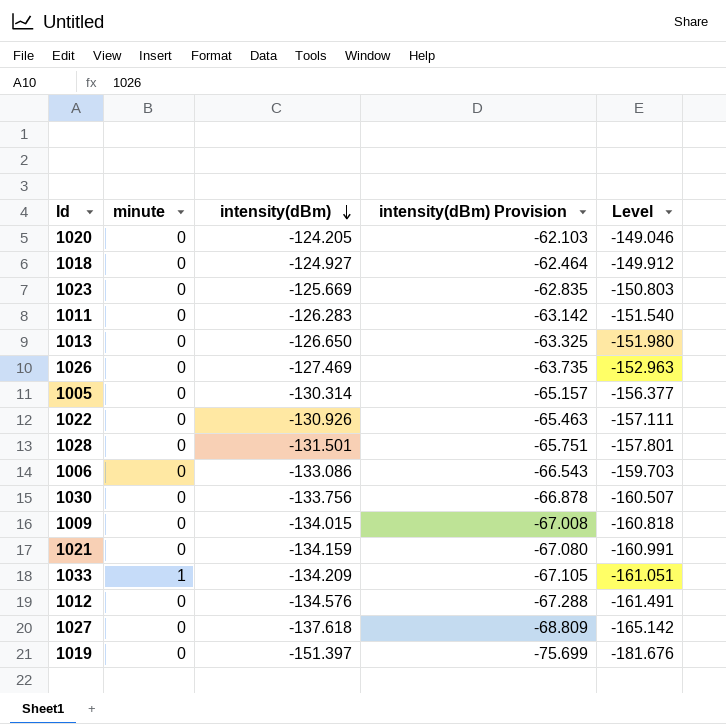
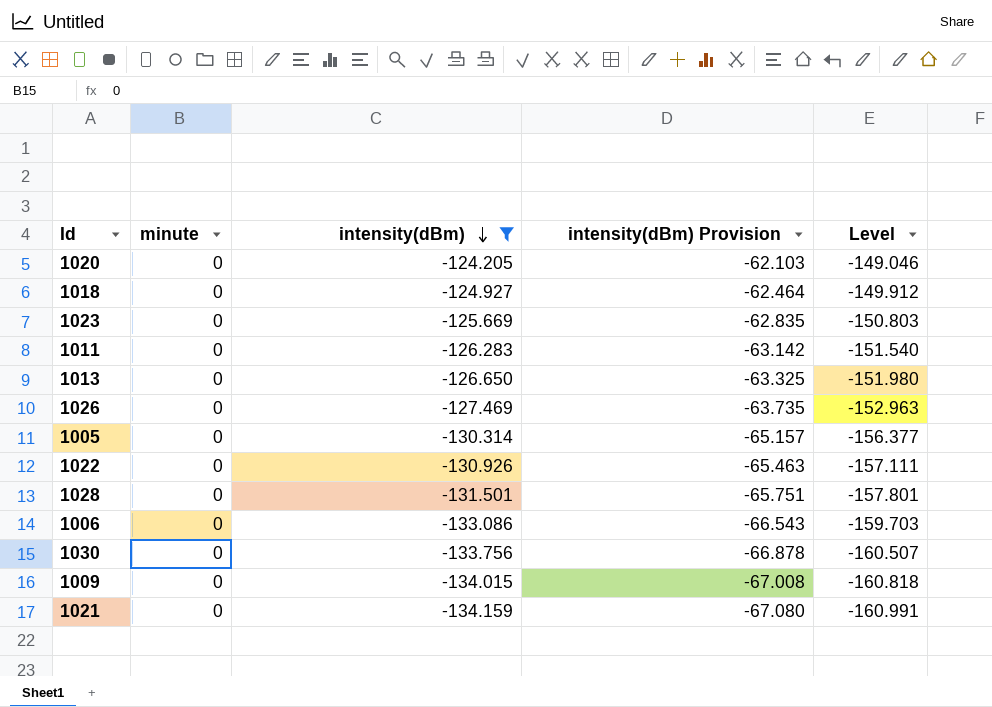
filter: none -> intensity(dBm) >= -134.159

